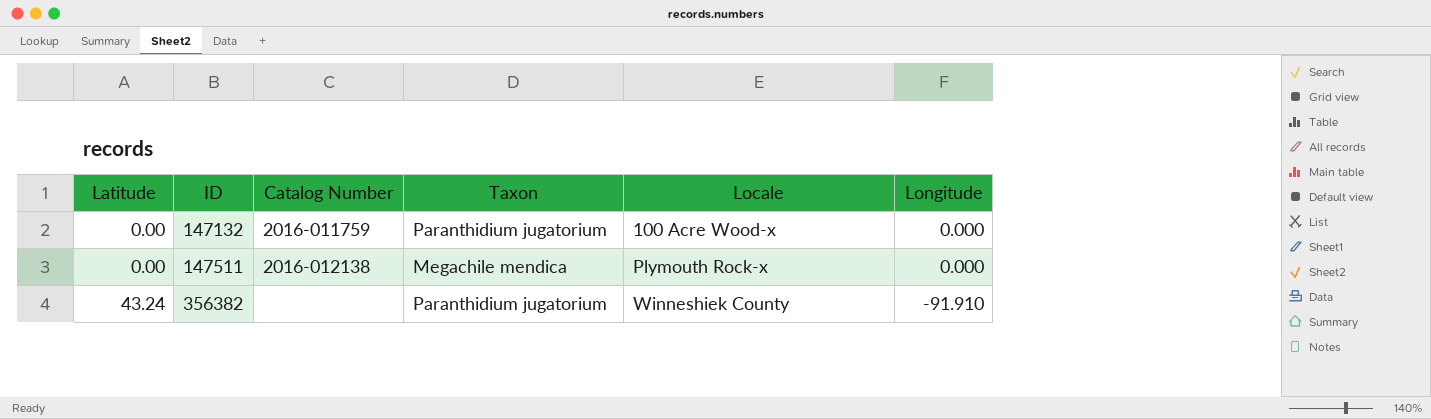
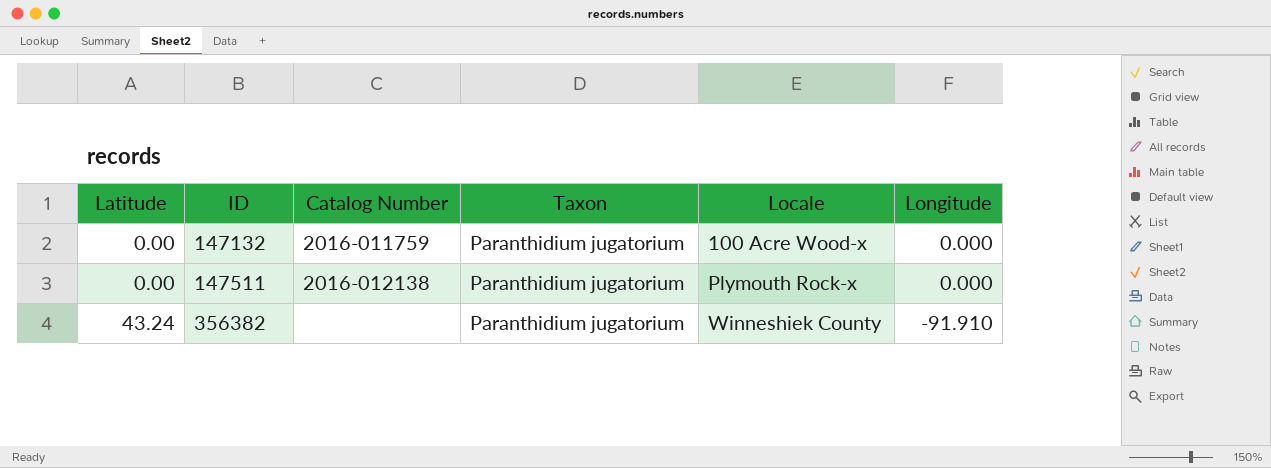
147511 | Taxon: Megachile mendica -> Paranthidium jugatorium

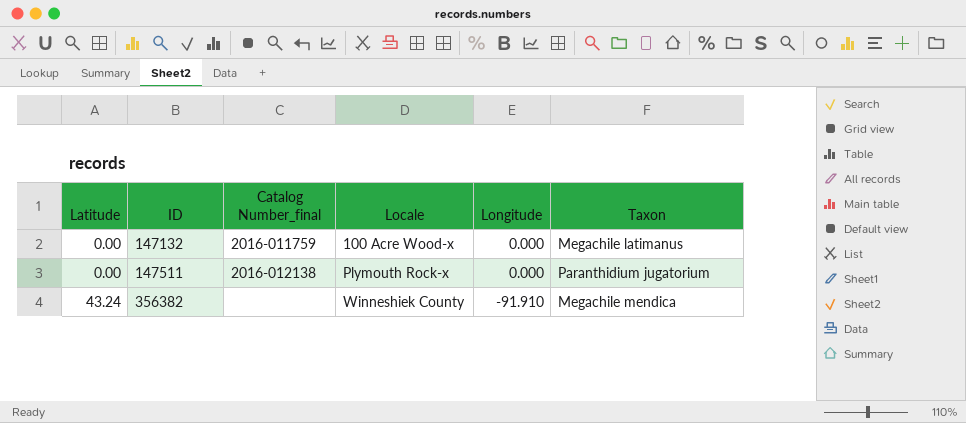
column name: Catalog Number -> Catalog Number_final
column Taxon | position: 4 -> 6
147132 | Taxon: Paranthidium jugatorium -> Megachile latimanus
356382 | Taxon: Paranthidium jugatorium -> Megachile mendica

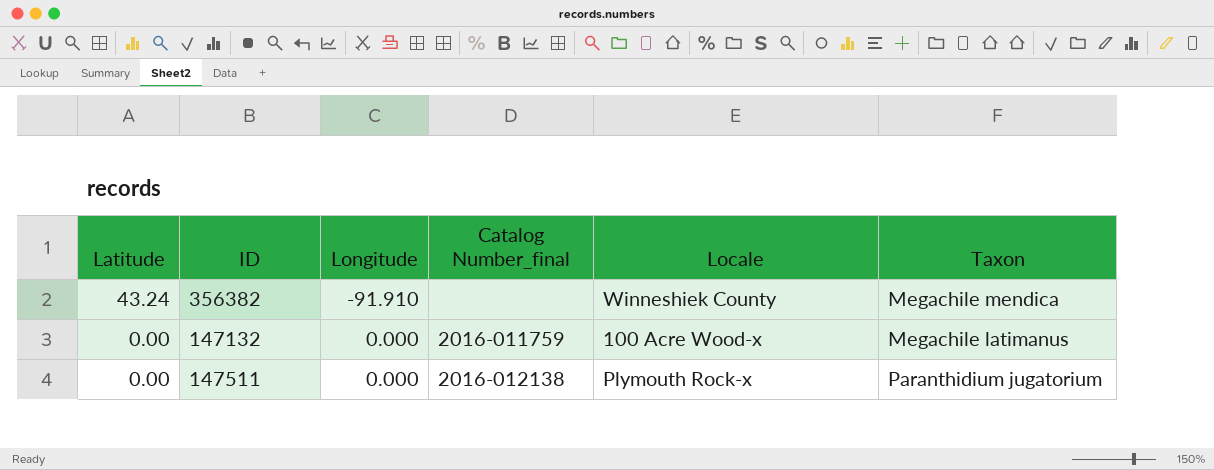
row order: Latitude ascending -> Latitude descending
column Longitude | position: 5 -> 3

